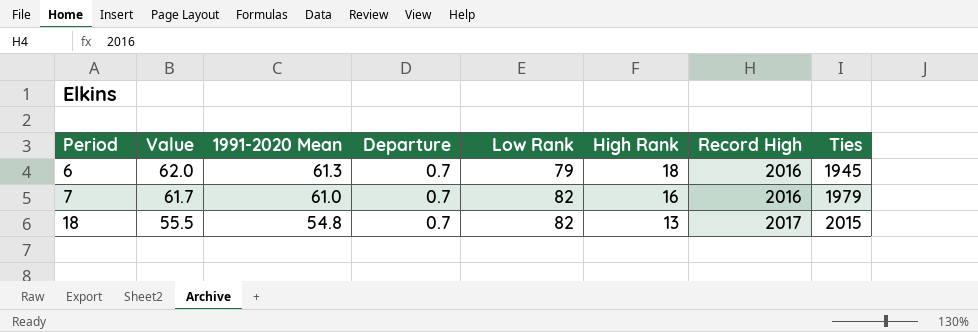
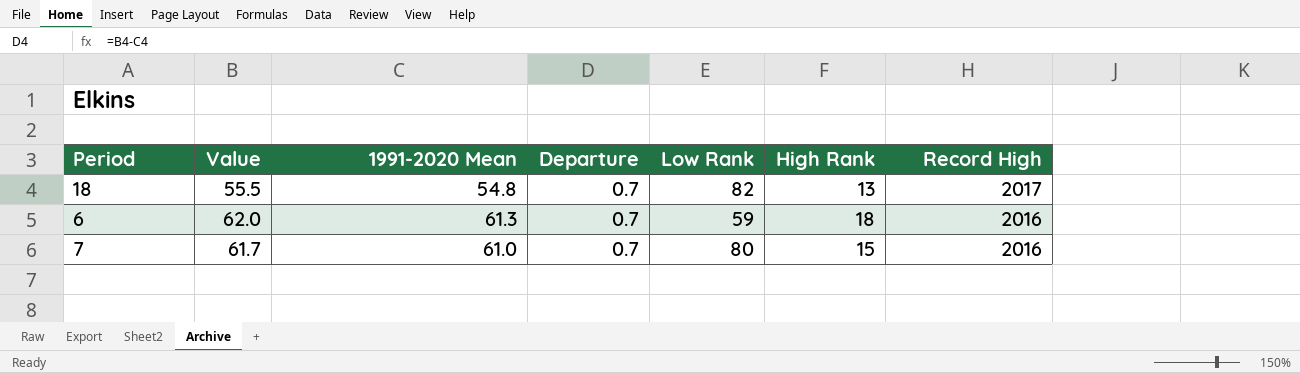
row order: Period ascending -> Record High descending
column Ties | position: 8 -> none
6 | Low Rank: 79 -> 59
7 | Low Rank: 82 -> 80
7 | High Rank: 16 -> 15

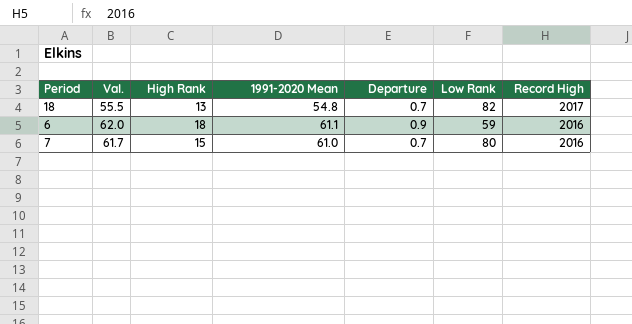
column name: Value -> Val.
column High Rank | position: 6 -> 3
6 | 1991-2020 Mean: 61.3 -> 61.1
6 | Departure: 0.7 -> 0.9

